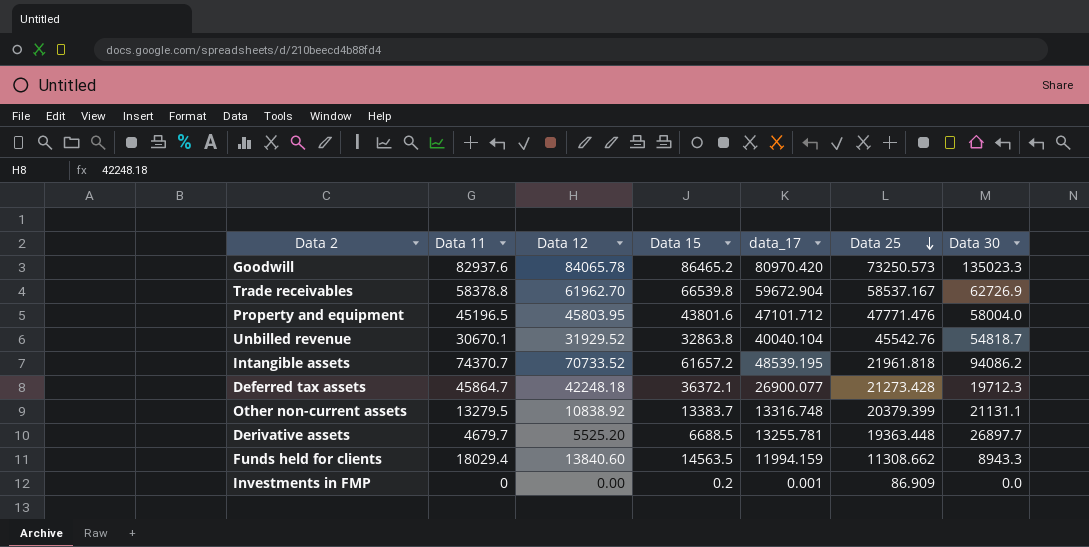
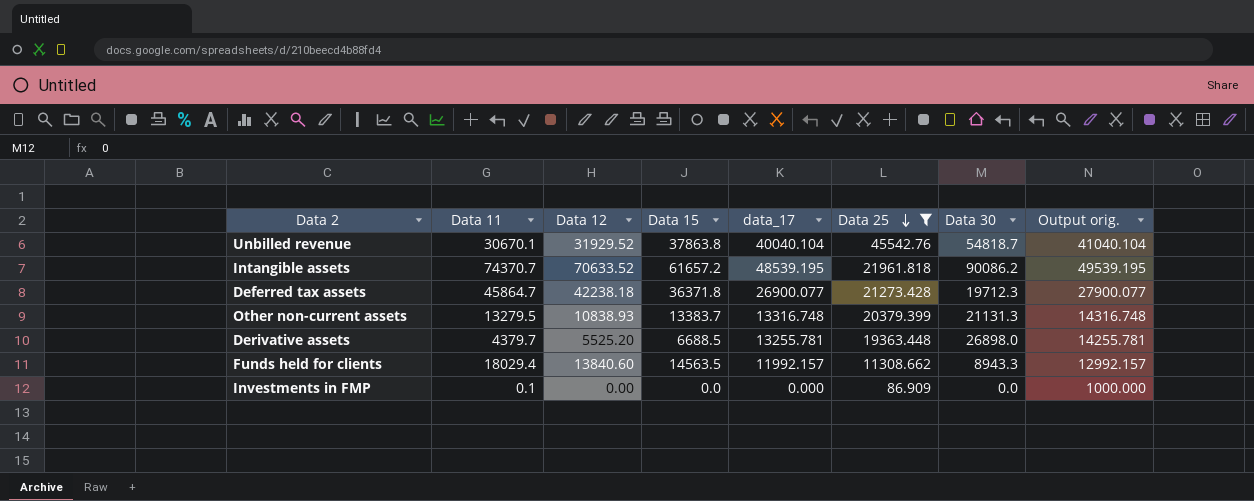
filter: none -> Data 25 <= 45542.76
column Output orig. | formula: none -> [data_17] + 1000
Unbilled revenue | Data 15: 32863.8 -> 37863.8
Intangible assets | Data 12: 70733.52 -> 70633.52
Intangible assets | Data 30: 94086.2 -> 90086.2
Deferred tax assets | Data 12: 42248.18 -> 42238.18
Deferred tax assets | Data 15: 36372.1 -> 36371.8
Other non-current assets | Data 12: 10838.92 -> 10838.93
Other non-current assets | Data 30: 21131.1 -> 21131.3
Derivative assets | Data 11: 4679.7 -> 4379.7
Derivative assets | Data 30: 26897.7 -> 26898.0
Funds held for clients | data_17: 11994.159 -> 11992.157
Investments in FMP | Data 11: 0 -> 0.1
Investments in FMP | Data 15: 0.2 -> 0.0
Investments in FMP | data_17: 0.001 -> 0.000

